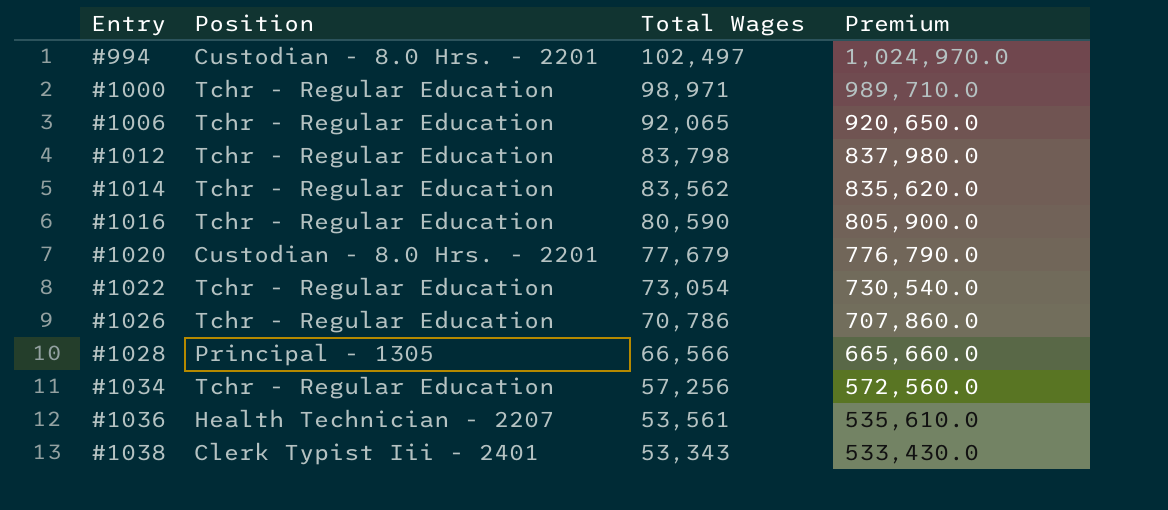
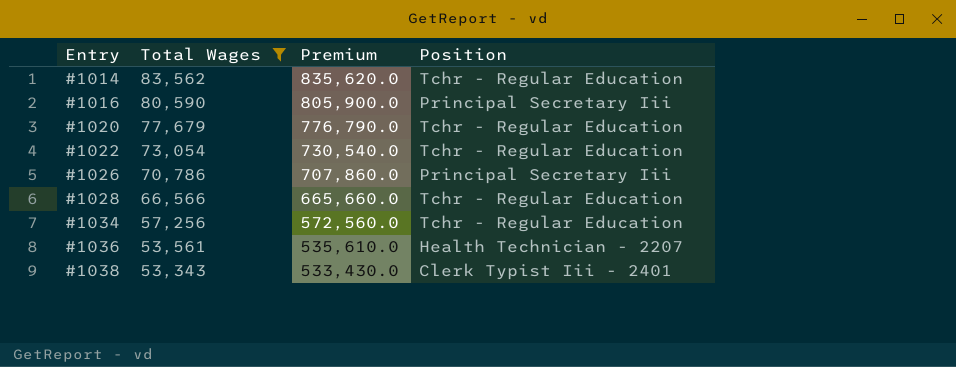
filter: none -> Total Wages <= 83,562
column Position | position: 2 -> 4
#1016 | Position: Tchr - Regular Education -> Principal Secretary Iii
#1020 | Position: Custodian - 8.0 Hrs. - 2201 -> Tchr - Regular Education
#1026 | Position: Tchr - Regular Education -> Principal Secretary Iii
#1028 | Position: Principal - 1305 -> Tchr - Regular Education

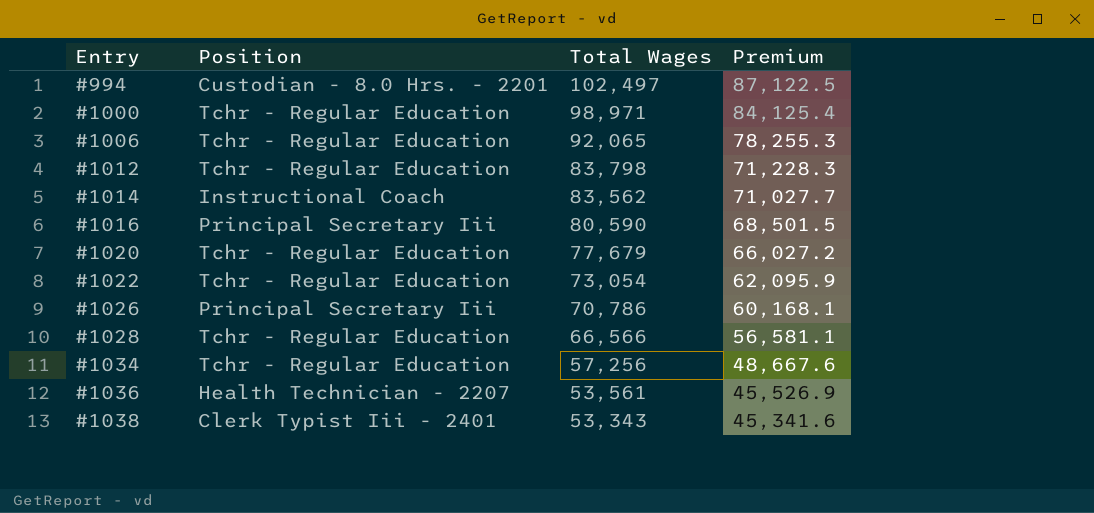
filter: Total Wages <= 83,562 -> none
column Position | position: 4 -> 2
column Premium | formula: [Total Wages] * 10 -> [Total Wages] * 0.85
#1014 | Position: Tchr - Regular Education -> Instructional Coach

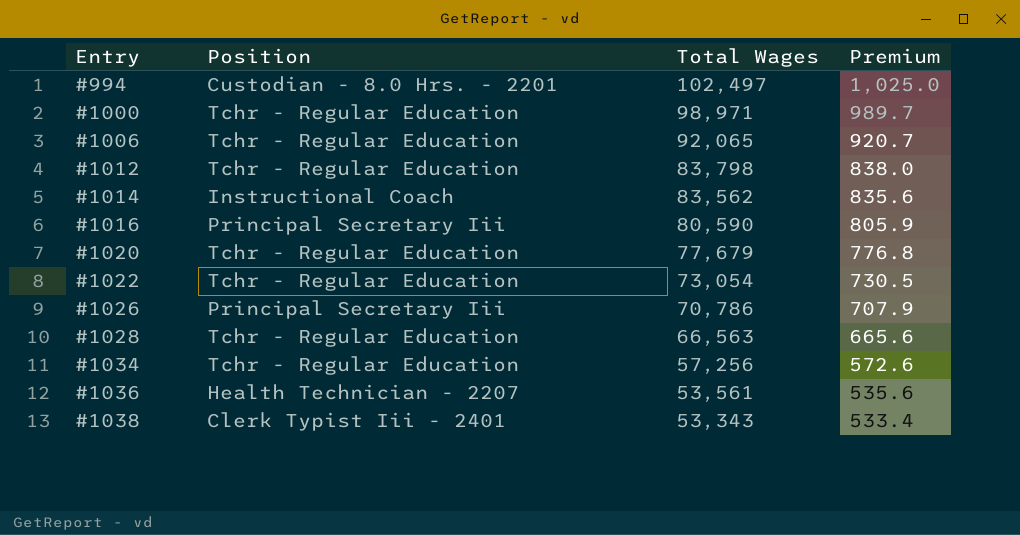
column Premium | formula: [Total Wages] * 0.85 -> [Total Wages] * 0.01
#1028 | Total Wages: 66,566 -> 66,563

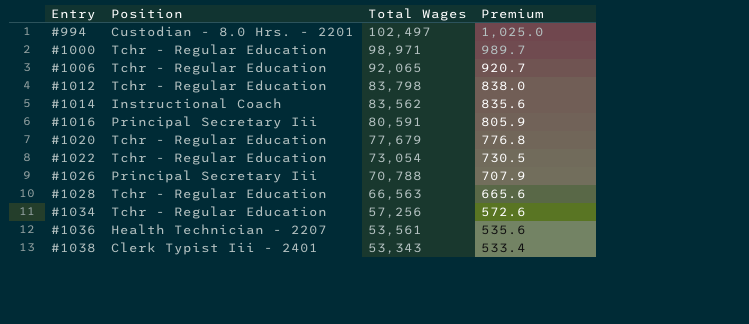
#1016 | Total Wages: 80,590 -> 80,591
#1026 | Total Wages: 70,786 -> 70,788

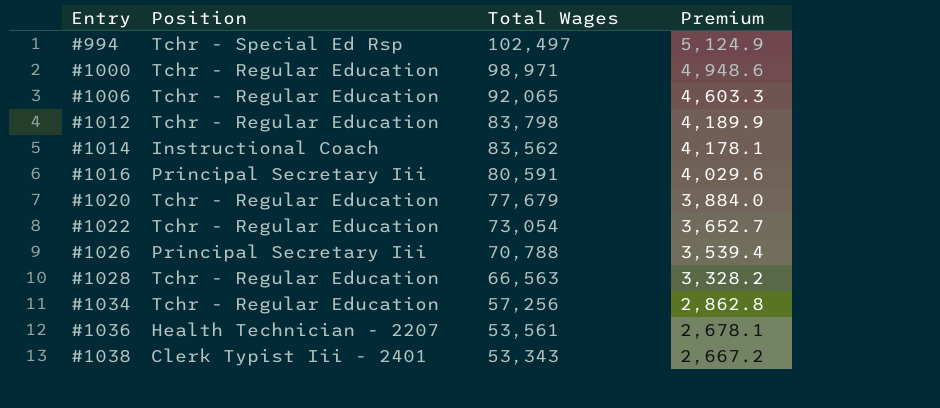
column Premium | formula: [Total Wages] * 0.01 -> [Total Wages] * 0.05
#994 | Position: Custodian - 8.0 Hrs. - 2201 -> Tchr - Special Ed Rsp

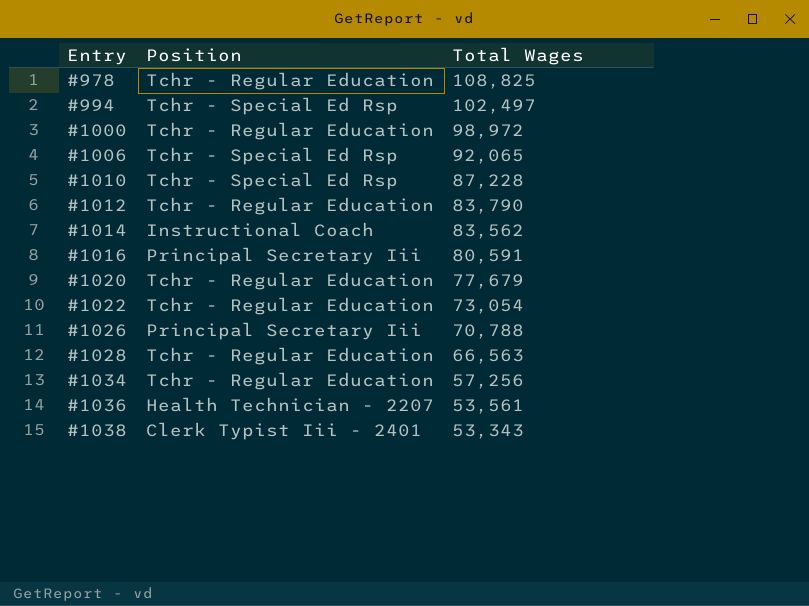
column Premium | formula: [Total Wages] * 0.05 -> none
row #978: none -> Tchr - Regular Education | 108,825
#1000 | Total Wages: 98,971 -> 98,972
#1006 | Position: Tchr - Regular Education -> Tchr - Special Ed Rsp
row #1010: none -> Tchr - Special Ed Rsp | 87,228
#1012 | Total Wages: 83,798 -> 83,790

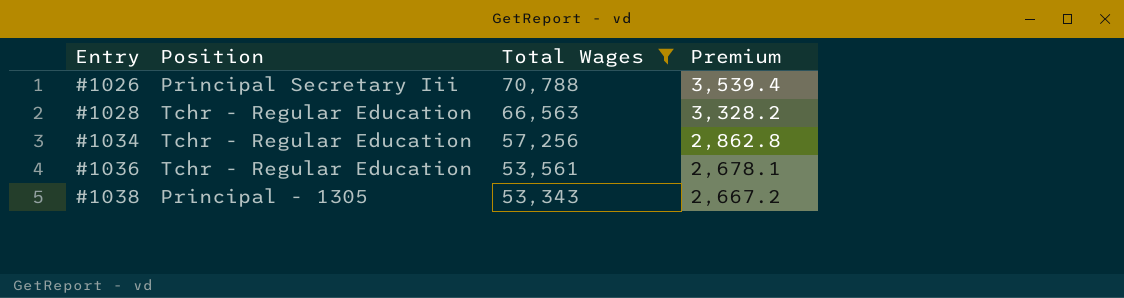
filter: none -> Total Wages <= 70,788
column Premium | formula: none -> [Total Wages] * 0.05
#1036 | Position: Health Technician - 2207 -> Tchr - Regular Education
#1038 | Position: Clerk Typist Iii - 2401 -> Principal - 1305

